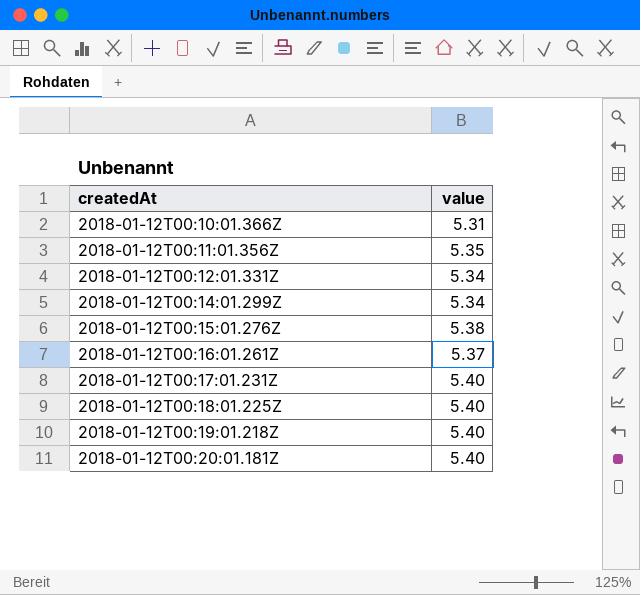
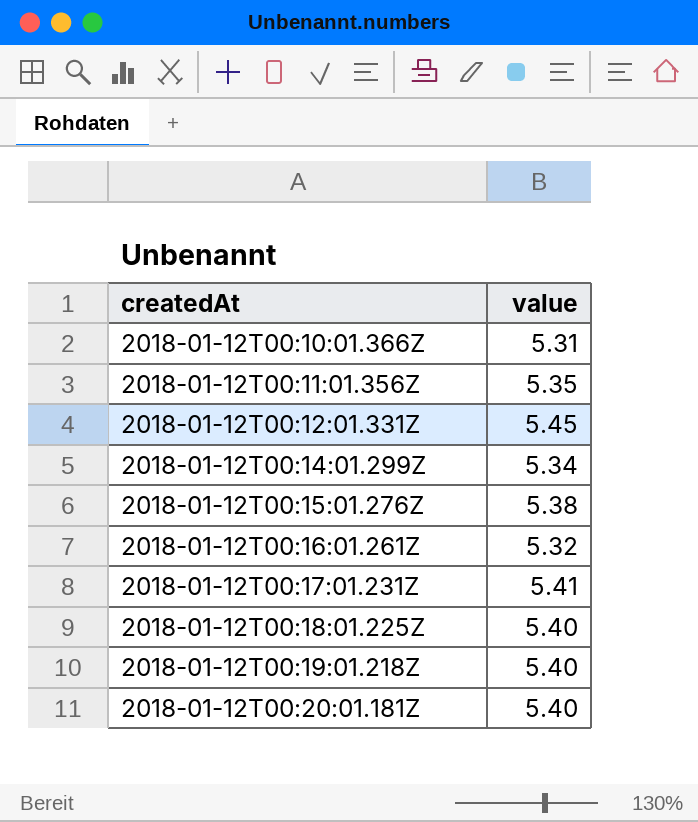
2018-01-12T00:12:01.331Z | value: 5.34 -> 5.45
2018-01-12T00:16:01.261Z | value: 5.37 -> 5.32
2018-01-12T00:17:01.231Z | value: 5.40 -> 5.41

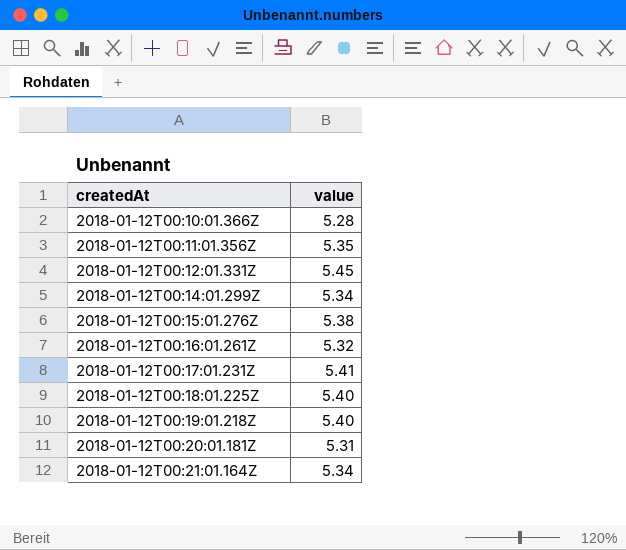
2018-01-12T00:10:01.366Z | value: 5.31 -> 5.28
2018-01-12T00:20:01.181Z | value: 5.40 -> 5.31
row 2018-01-12T00:21:01.164Z: none -> 5.34

